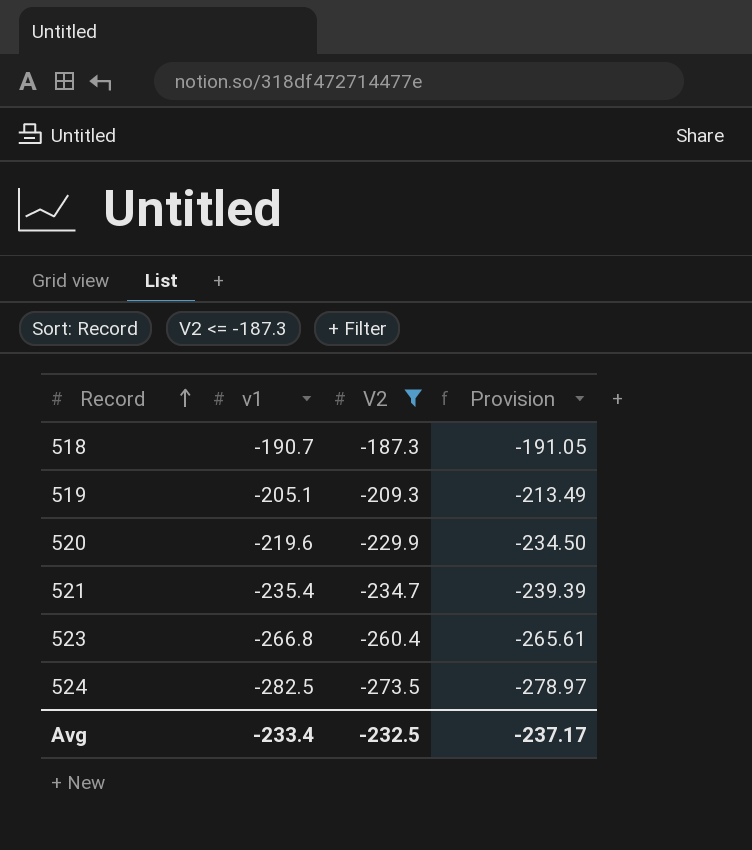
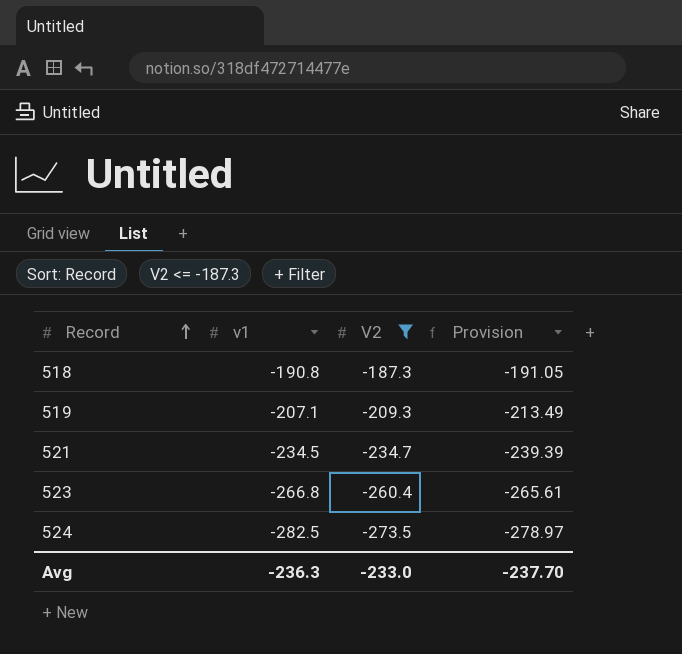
row 520: -219.6 | -229.9 | -234.50 -> none
518 | v1: -190.7 -> -190.8
519 | v1: -205.1 -> -207.1
521 | v1: -235.4 -> -234.5
Avg | v1: -233.4 -> -236.3
Avg | V2: -232.5 -> -233.0
Avg | Provision: -237.17 -> -237.70

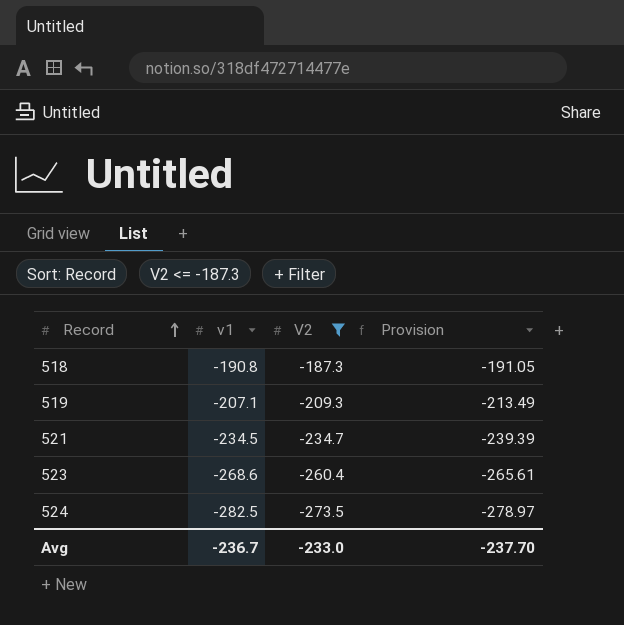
523 | v1: -266.8 -> -268.6
Avg | v1: -236.3 -> -236.7

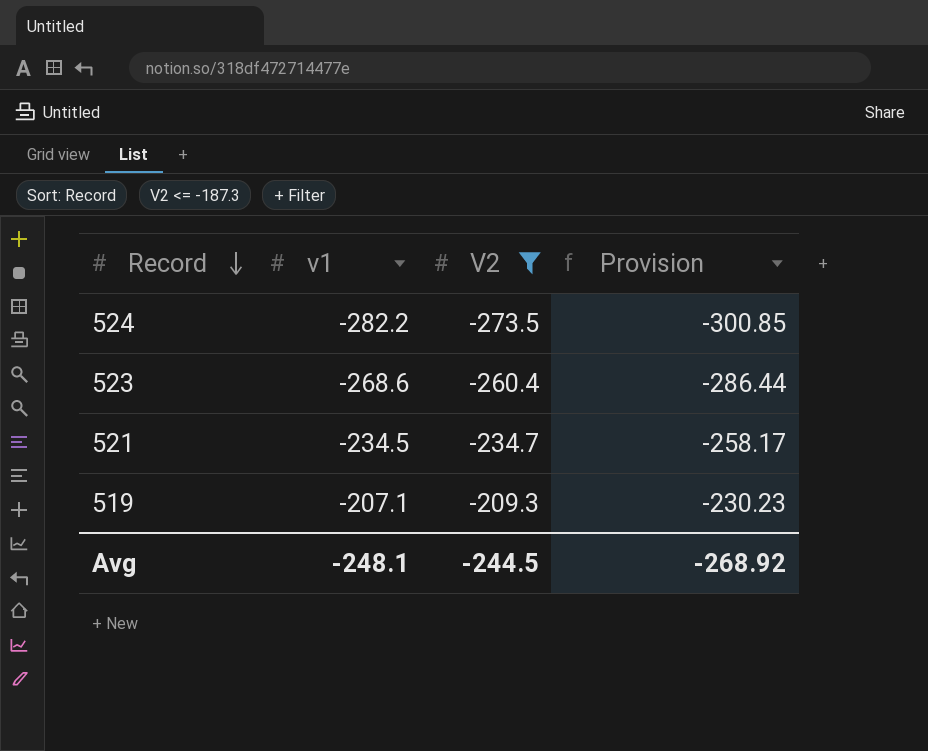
row order: Record ascending -> Record descending
column Provision | formula: [V2] * 1.02 -> [V2] * 1.1
row 518: -190.8 | -187.3 | -191.05 -> none
524 | v1: -282.5 -> -282.2
Avg | v1: -236.7 -> -248.1
Avg | V2: -233.0 -> -244.5
Avg | Provision: -237.70 -> -268.92

